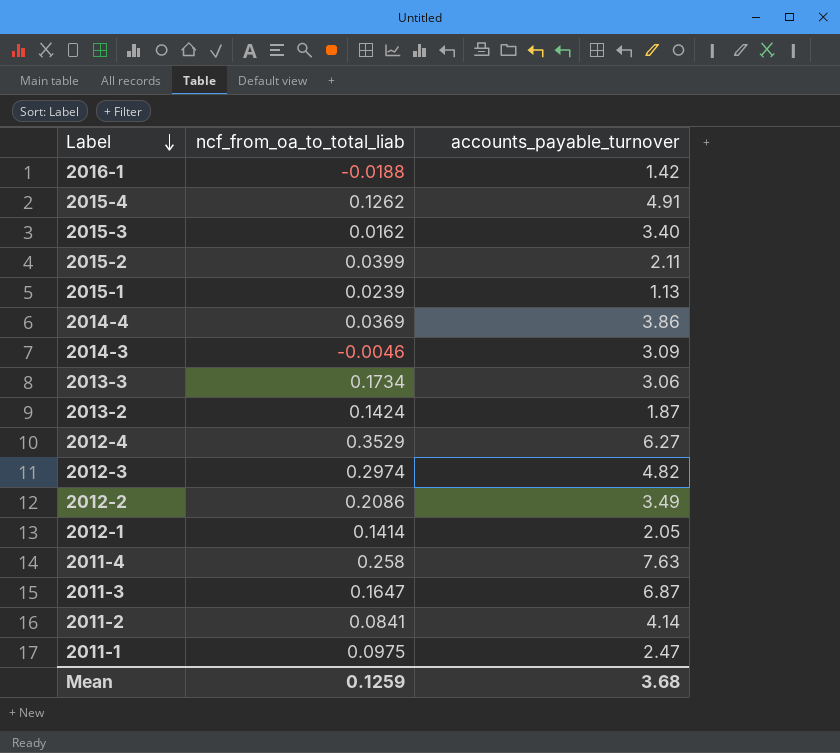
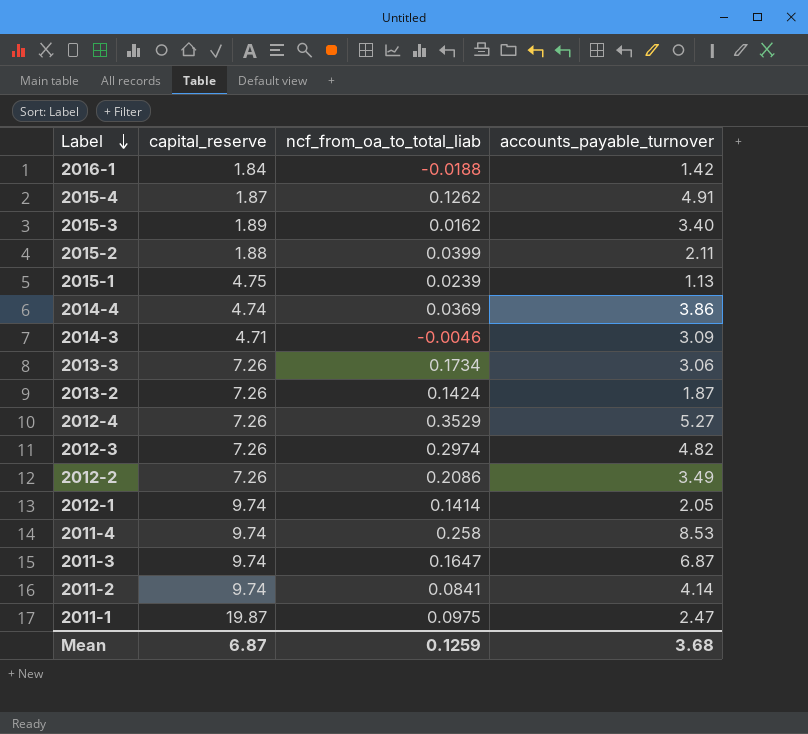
column capital_reserve | position: none -> 2
2012-4 | accounts_payable_turnover: 6.27 -> 5.27
2011-4 | accounts_payable_turnover: 7.63 -> 8.53

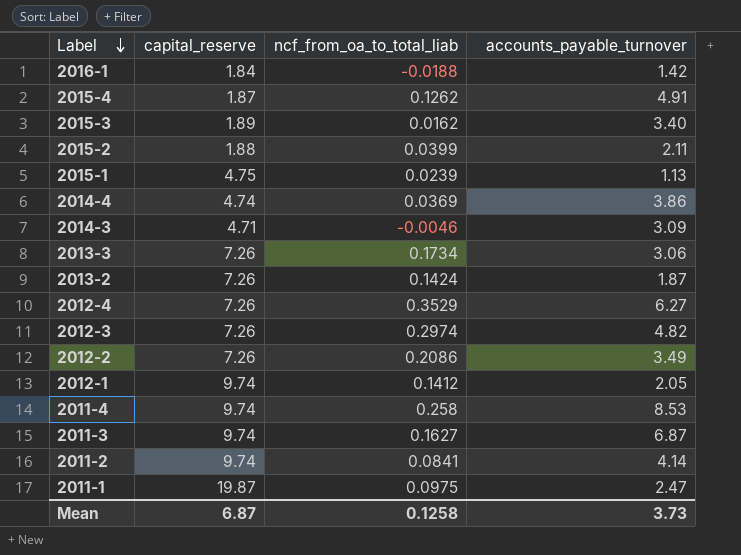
2012-4 | accounts_payable_turnover: 5.27 -> 6.27
2012-1 | ncf_from_oa_to_total_liab: 0.1414 -> 0.1412
2011-3 | ncf_from_oa_to_total_liab: 0.1647 -> 0.1627
Mean | ncf_from_oa_to_total_liab: 0.1259 -> 0.1258
Mean | accounts_payable_turnover: 3.68 -> 3.73

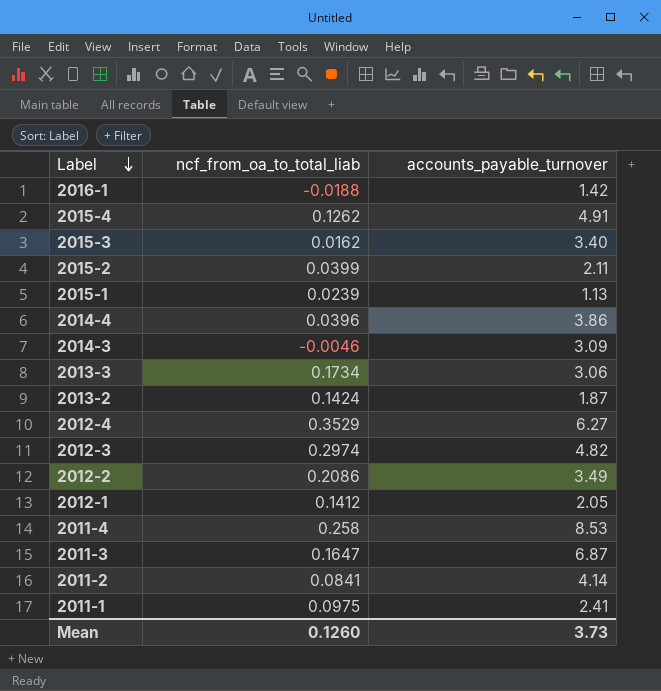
column capital_reserve | position: 2 -> none
2014-4 | ncf_from_oa_to_total_liab: 0.0369 -> 0.0396
2011-3 | ncf_from_oa_to_total_liab: 0.1627 -> 0.1647
2011-1 | accounts_payable_turnover: 2.47 -> 2.41
Mean | ncf_from_oa_to_total_liab: 0.1258 -> 0.1260

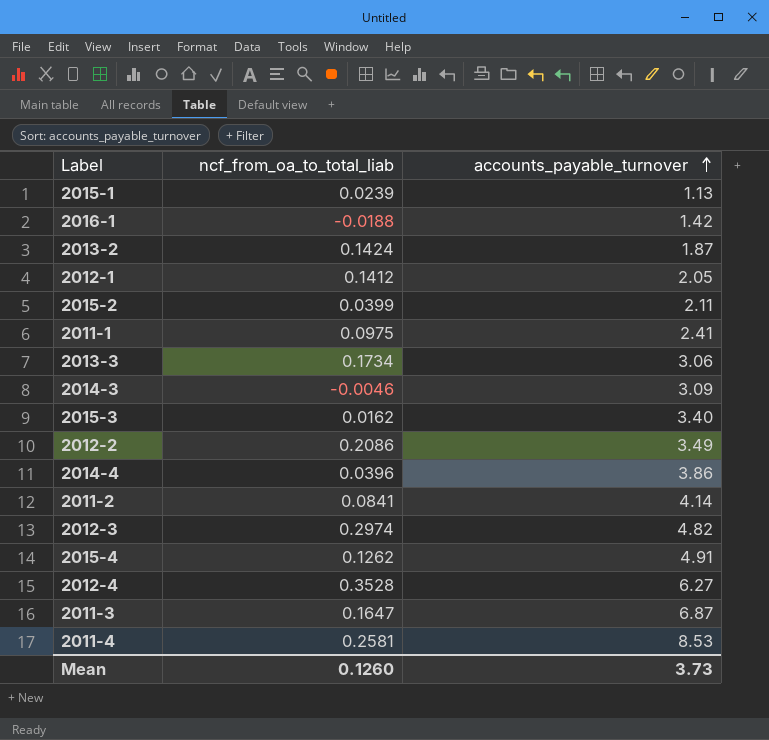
row order: Label descending -> accounts_payable_turnover ascending
2012-4 | ncf_from_oa_to_total_liab: 0.3529 -> 0.3528
2011-4 | ncf_from_oa_to_total_liab: 0.258 -> 0.2581

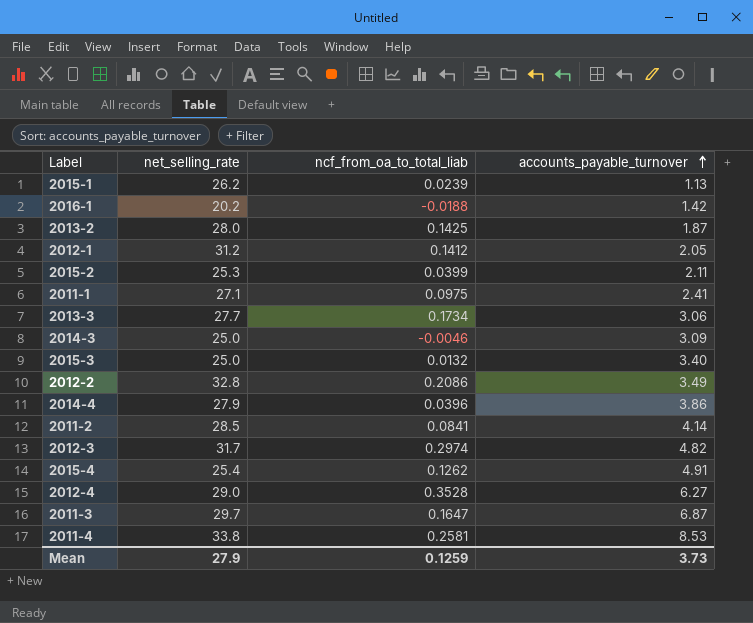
column net_selling_rate | position: none -> 2
2013-2 | ncf_from_oa_to_total_liab: 0.1424 -> 0.1425
2015-3 | ncf_from_oa_to_total_liab: 0.0162 -> 0.0132
Mean | ncf_from_oa_to_total_liab: 0.1260 -> 0.1259

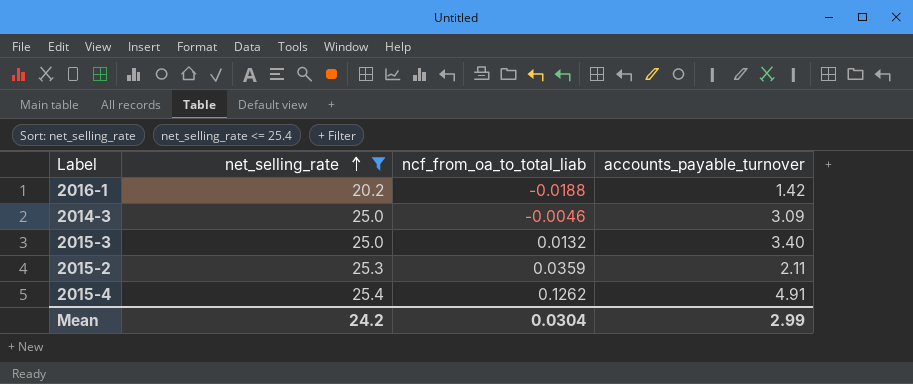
filter: none -> net_selling_rate <= 25.4
row order: accounts_payable_turnover ascending -> net_selling_rate ascending
2015-2 | ncf_from_oa_to_total_liab: 0.0399 -> 0.0359
Mean | net_selling_rate: 27.9 -> 24.2
Mean | ncf_from_oa_to_total_liab: 0.1259 -> 0.0304
Mean | accounts_payable_turnover: 3.73 -> 2.99

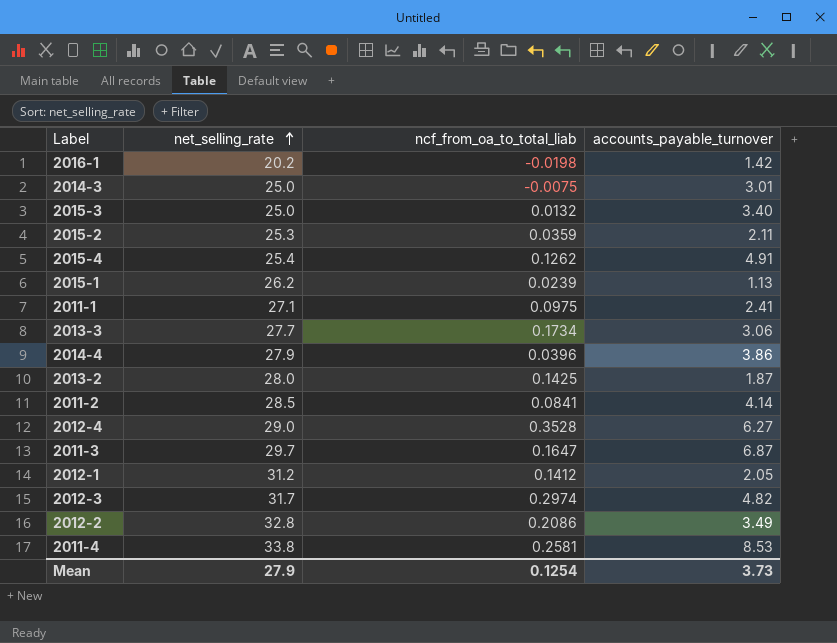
filter: net_selling_rate <= 25.4 -> none
2016-1 | ncf_from_oa_to_total_liab: -0.0188 -> -0.0198
2014-3 | ncf_from_oa_to_total_liab: -0.0046 -> -0.0075
2014-3 | accounts_payable_turnover: 3.09 -> 3.01
Mean | net_selling_rate: 24.2 -> 27.9
Mean | ncf_from_oa_to_total_liab: 0.0304 -> 0.1254
Mean | accounts_payable_turnover: 2.99 -> 3.73

